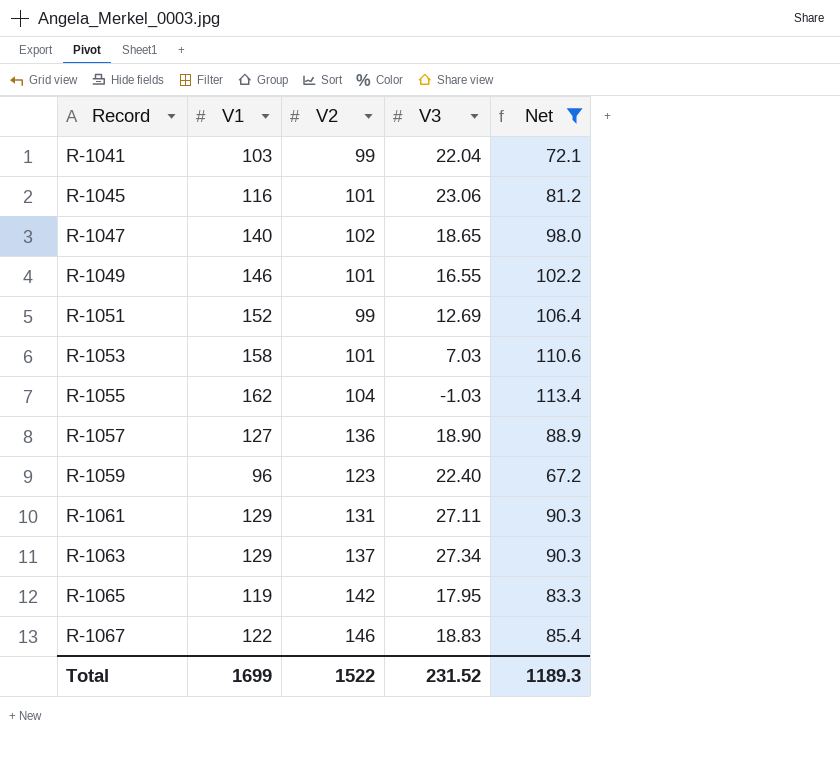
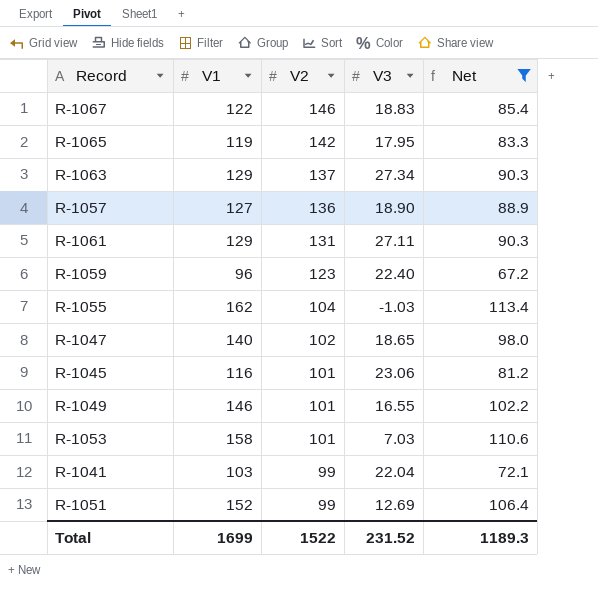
row order: Record ascending -> V2 descending

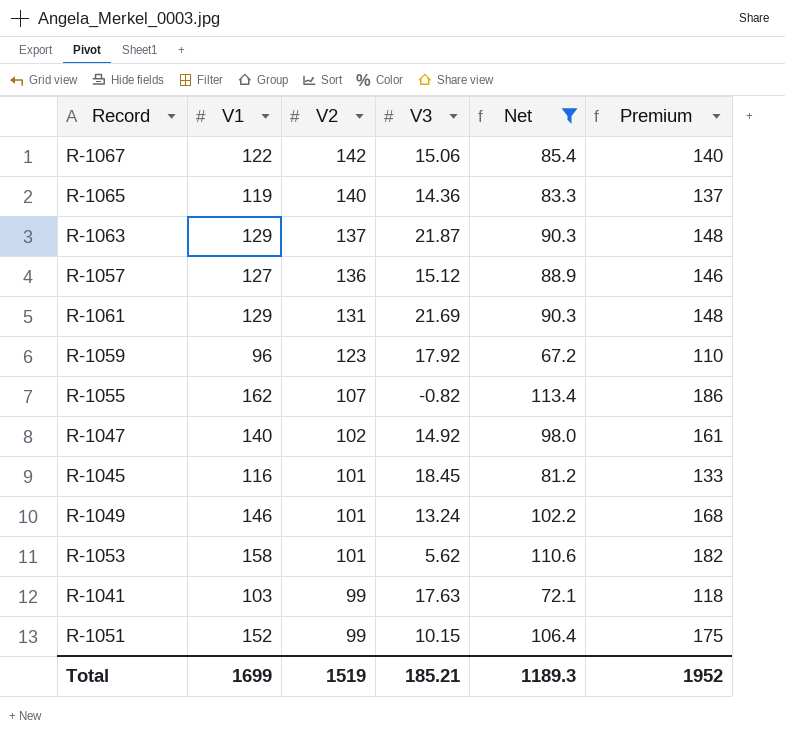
column Premium | formula: none -> [V1] * 1.15
R-1067 | V2: 146 -> 142
R-1067 | V3: 18.83 -> 15.06
R-1065 | V2: 142 -> 140
R-1065 | V3: 17.95 -> 14.36
R-1063 | V3: 27.34 -> 21.87
R-1057 | V3: 18.90 -> 15.12
R-1061 | V3: 27.11 -> 21.69
R-1059 | V3: 22.40 -> 17.92
R-1055 | V2: 104 -> 107
R-1055 | V3: -1.03 -> -0.82
R-1047 | V3: 18.65 -> 14.92
R-1045 | V3: 23.06 -> 18.45
R-1049 | V3: 16.55 -> 13.24
R-1053 | V3: 7.03 -> 5.62
R-1041 | V3: 22.04 -> 17.63
R-1051 | V3: 12.69 -> 10.15
Total | V2: 1522 -> 1519
Total | V3: 231.52 -> 185.21

